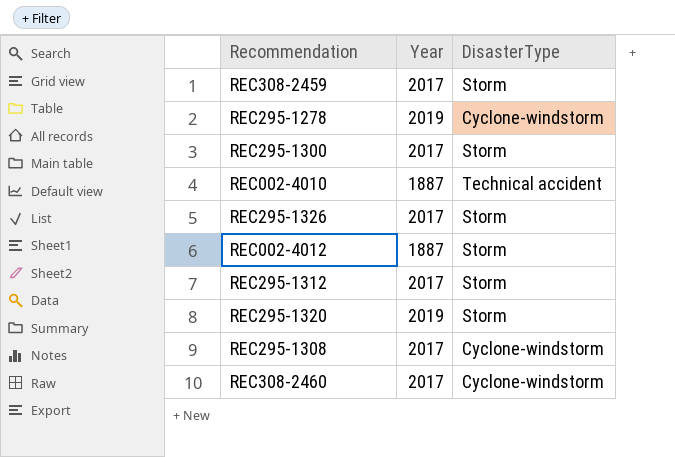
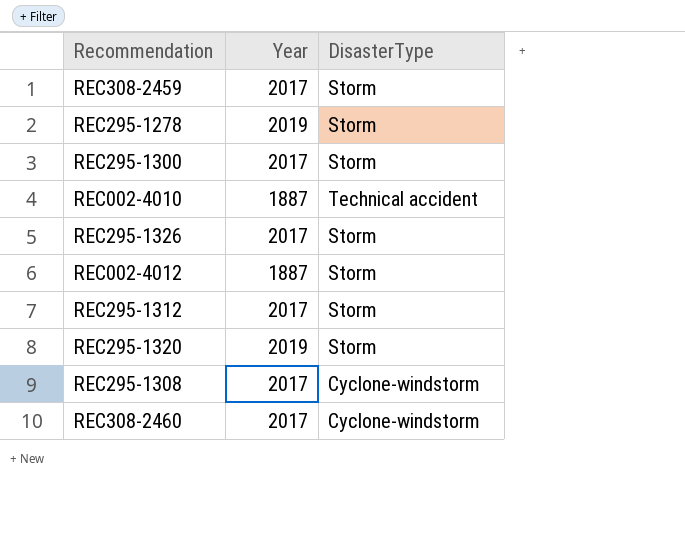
REC295-1278 | DisasterType: Cyclone-windstorm -> Storm

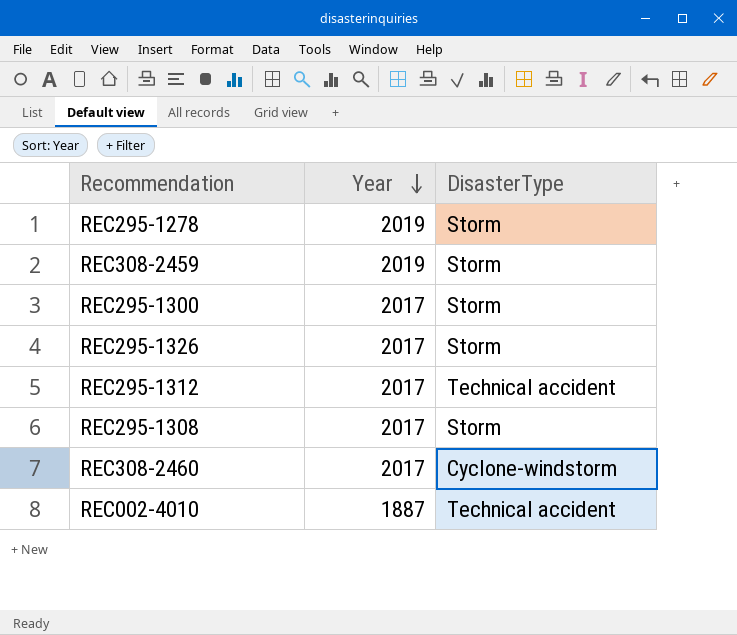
row order: none -> Year descending
row REC002-4012: 1887 | Storm -> none
row REC295-1320: 2019 | Storm -> none
REC308-2459 | Year: 2017 -> 2019
REC295-1312 | DisasterType: Storm -> Technical accident
REC295-1308 | DisasterType: Cyclone-windstorm -> Storm

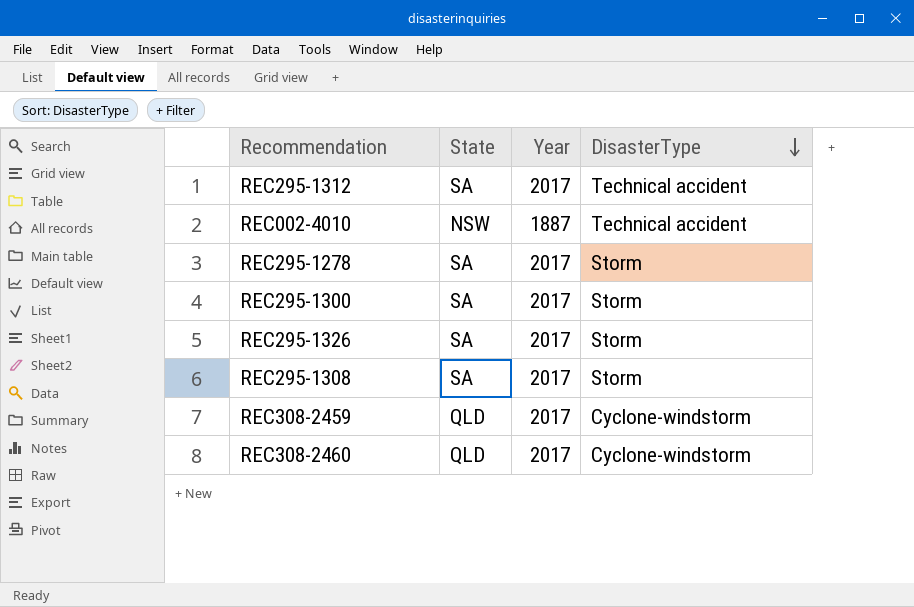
row order: Year descending -> DisasterType descending
column State | position: none -> 2
REC295-1278 | Year: 2019 -> 2017
REC308-2459 | Year: 2019 -> 2017
REC308-2459 | DisasterType: Storm -> Cyclone-windstorm

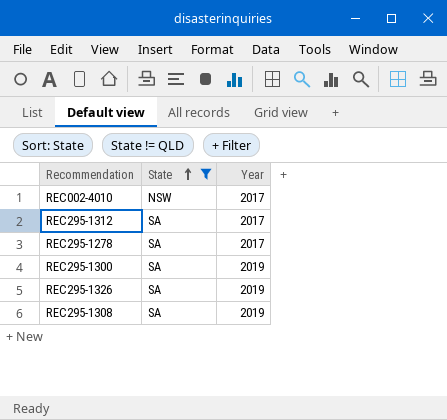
filter: none -> State != QLD
row order: DisasterType descending -> State ascending
column DisasterType | position: 4 -> none
REC002-4010 | Year: 1887 -> 2017
REC295-1300 | Year: 2017 -> 2019
REC295-1326 | Year: 2017 -> 2019
REC295-1308 | Year: 2017 -> 2019

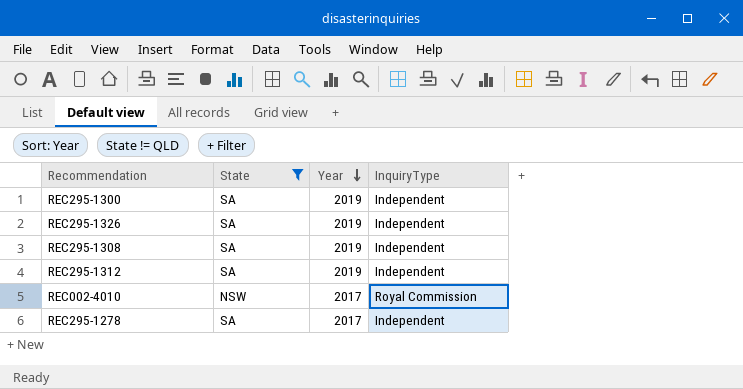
row order: State ascending -> Year descending
column InquiryType | position: none -> 4
REC295-1312 | Year: 2017 -> 2019

